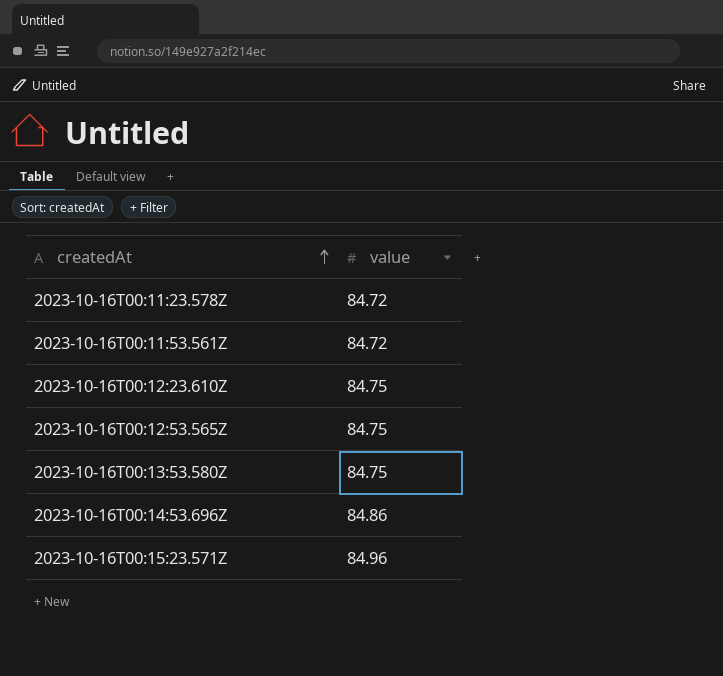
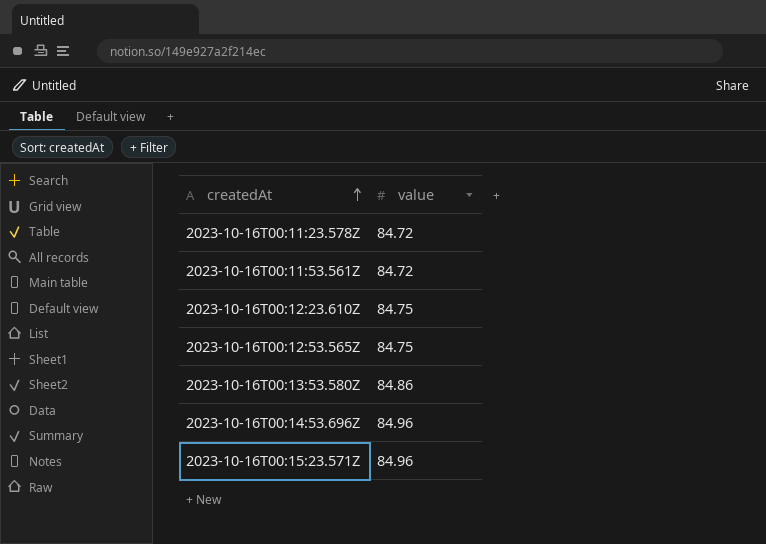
2023-10-16T00:13:53.580Z | value: 84.75 -> 84.86
2023-10-16T00:14:53.696Z | value: 84.86 -> 84.96

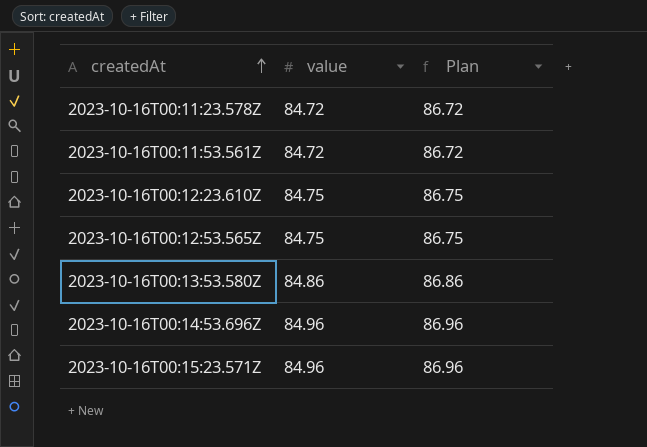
column Plan | formula: none -> [value] + 2

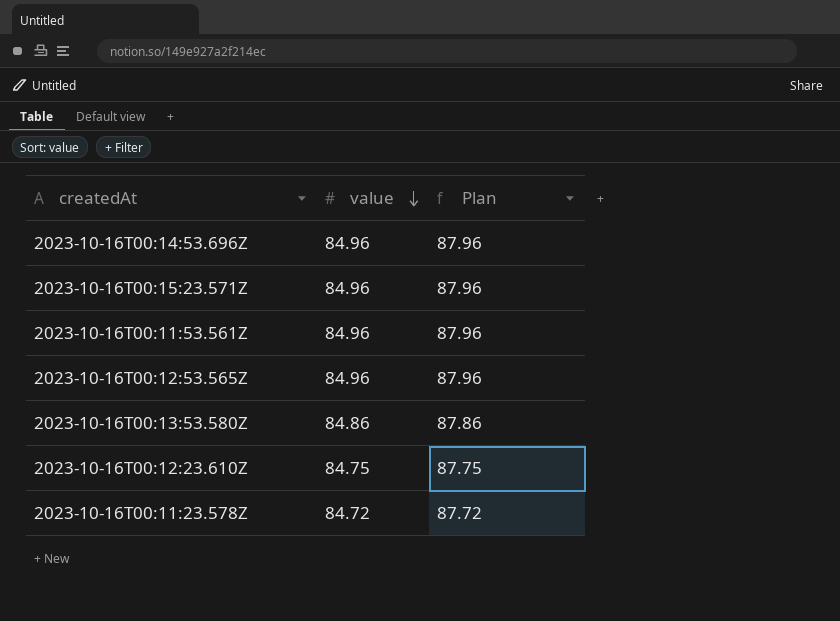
row order: createdAt ascending -> value descending
column Plan | formula: [value] + 2 -> [value] + 3
2023-10-16T00:11:53.561Z | value: 84.72 -> 84.96
2023-10-16T00:12:53.565Z | value: 84.75 -> 84.96

